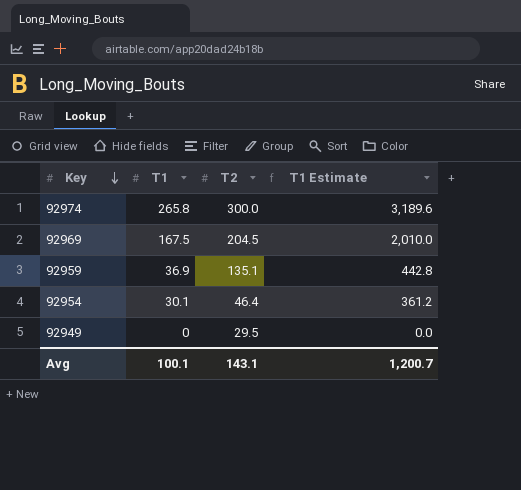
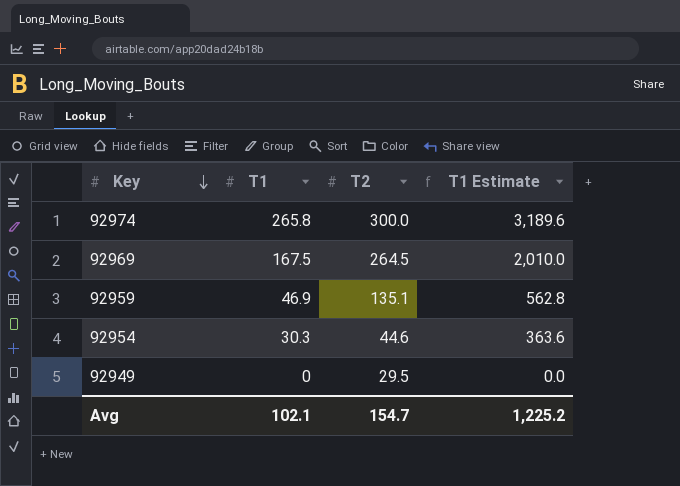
92969 | T2: 204.5 -> 264.5
92959 | T1: 36.9 -> 46.9
92959 | T1 Estimate: 442.8 -> 562.8
92954 | T1: 30.1 -> 30.3
92954 | T2: 46.4 -> 44.6
92954 | T1 Estimate: 361.2 -> 363.6
Avg | T1: 100.1 -> 102.1
Avg | T2: 143.1 -> 154.7
Avg | T1 Estimate: 1,200.7 -> 1,225.2

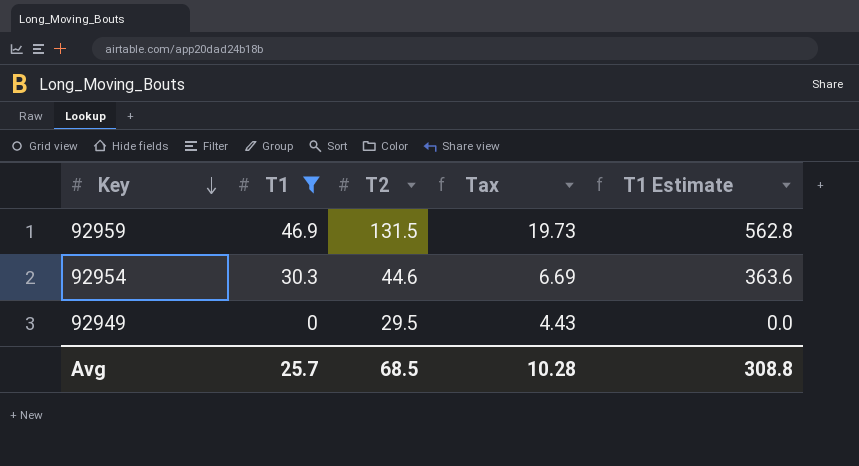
filter: none -> T1 <= 46.9
column Tax | formula: none -> [T2] * 0.15
92959 | T2: 135.1 -> 131.5
Avg | T1: 102.1 -> 25.7
Avg | T2: 154.7 -> 68.5
Avg | T1 Estimate: 1,225.2 -> 308.8

